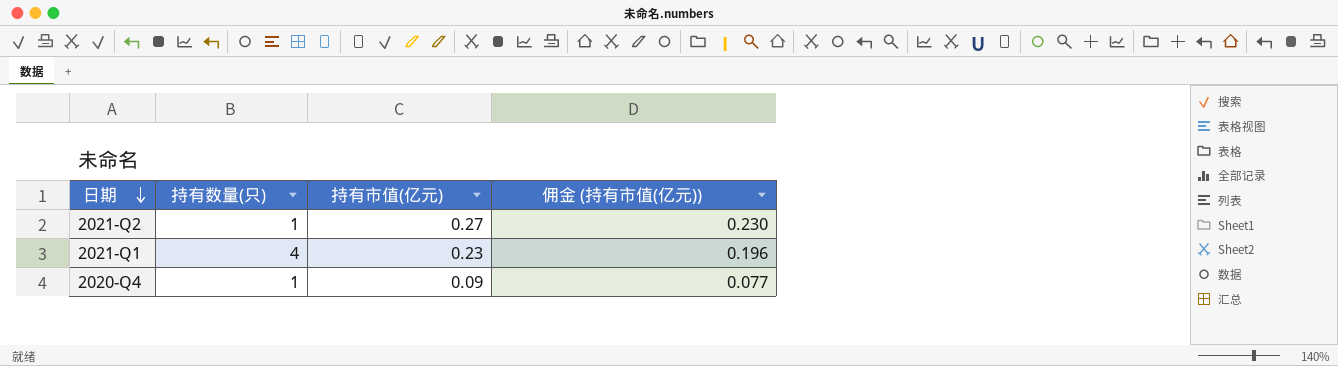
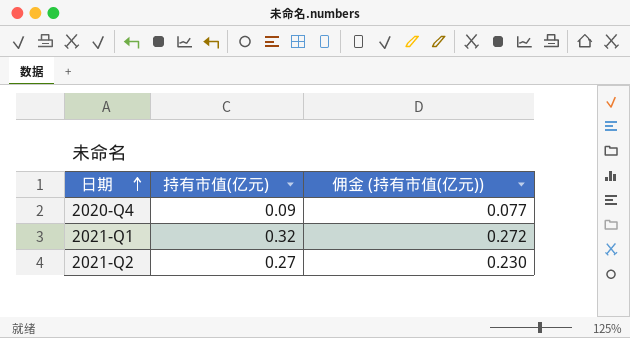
row order: 日期 descending -> 日期 ascending
column 持有数量(只) | position: 2 -> none
2021-Q1 | 持有市值(亿元): 0.23 -> 0.32
2021-Q1 | 佣金 (持有市值(亿元)): 0.196 -> 0.272

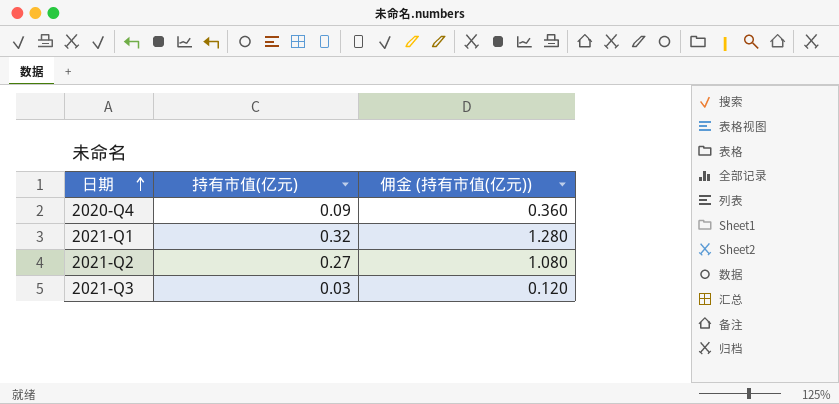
column 佣金 (持有市值(亿元)) | formula: [持有市值(亿元)] * 0.85 -> [持有市值(亿元)] * 4
row 2021-Q3: none -> 0.03 | 0.120

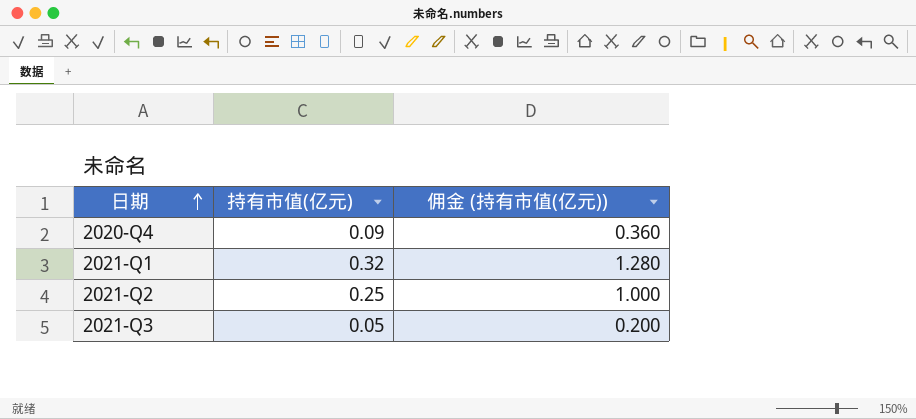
2021-Q2 | 持有市值(亿元): 0.27 -> 0.25
2021-Q2 | 佣金 (持有市值(亿元)): 1.080 -> 1.000
2021-Q3 | 持有市值(亿元): 0.03 -> 0.05
2021-Q3 | 佣金 (持有市值(亿元)): 0.120 -> 0.200

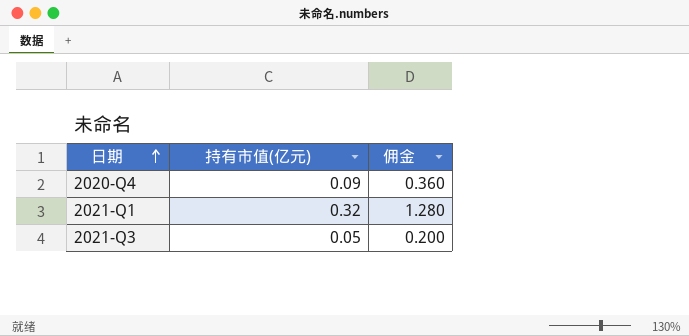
column name: 佣金 (持有市值(亿元)) -> 佣金
row 2021-Q2: 0.25 | 1.000 -> none

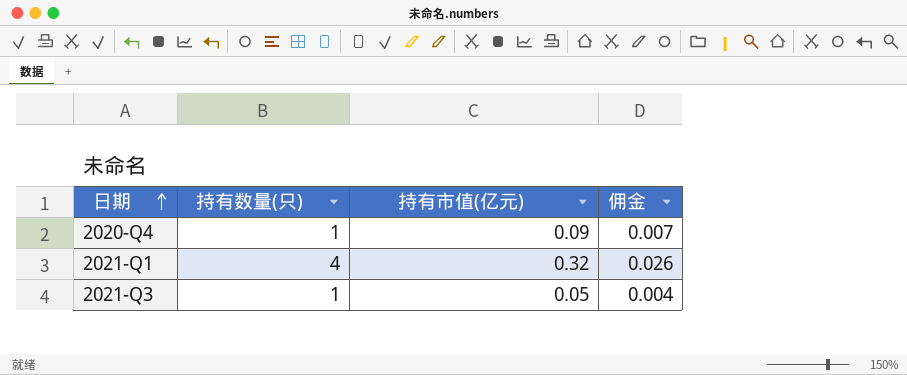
column 持有数量(只) | position: none -> 2
column 佣金 | formula: [持有市值(亿元)] * 4 -> [持有市值(亿元)] * 0.08

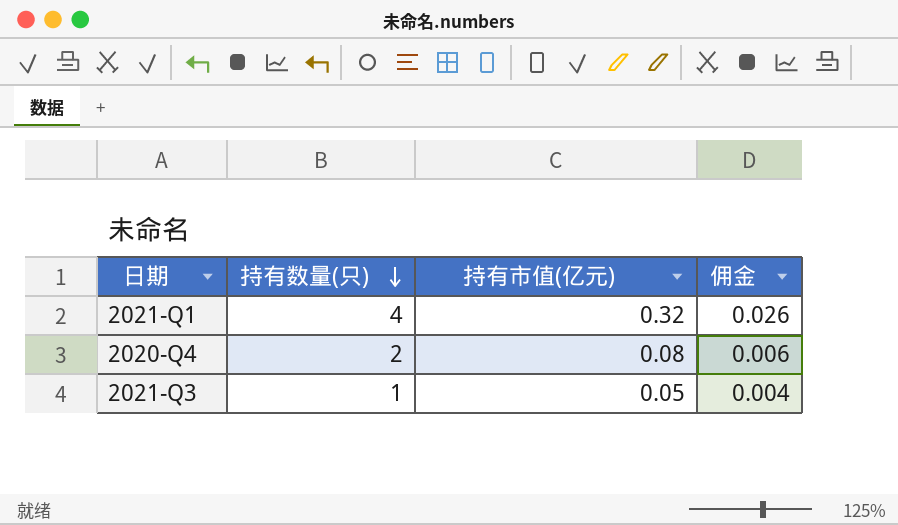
row order: 日期 ascending -> 持有数量(只) descending
2020-Q4 | 持有数量(只): 1 -> 2
2020-Q4 | 持有市值(亿元): 0.09 -> 0.08
2020-Q4 | 佣金: 0.007 -> 0.006

